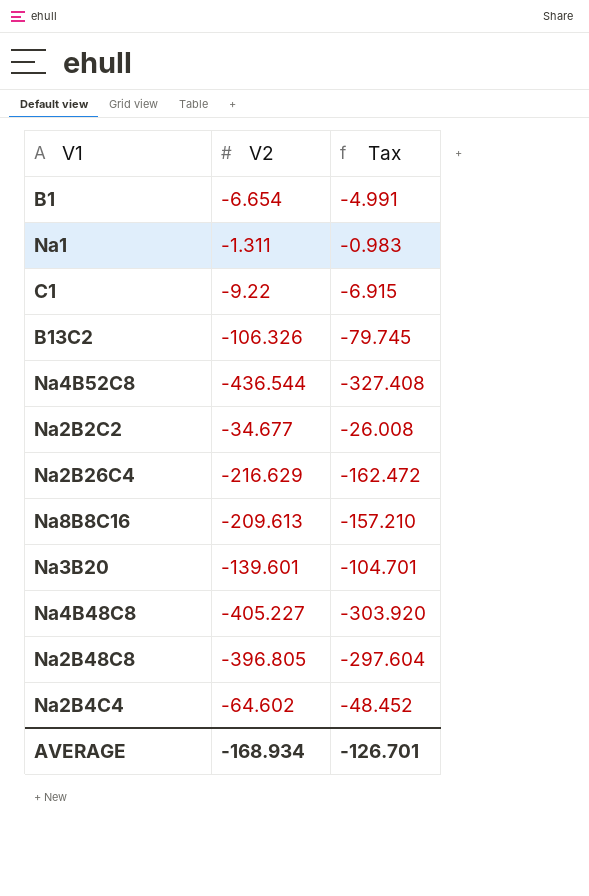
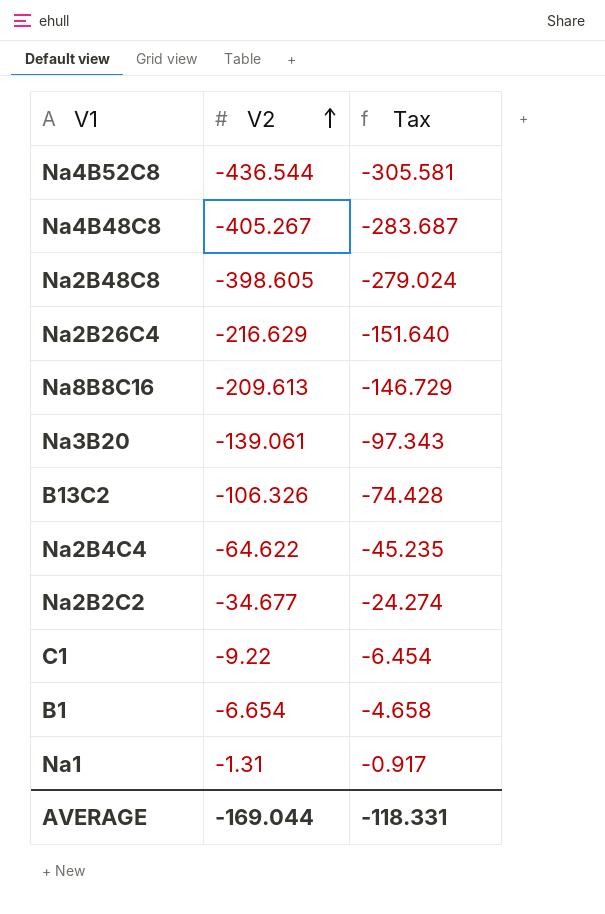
row order: none -> V2 ascending
column Tax | formula: [V2] * 0.75 -> [V2] * 0.7
Na4B48C8 | V2: -405.227 -> -405.267
Na2B48C8 | V2: -396.805 -> -398.605
Na3B20 | V2: -139.601 -> -139.061
Na2B4C4 | V2: -64.602 -> -64.622
Na1 | V2: -1.311 -> -1.31
AVERAGE | V2: -168.934 -> -169.044
AVERAGE | Tax: -126.701 -> -118.331

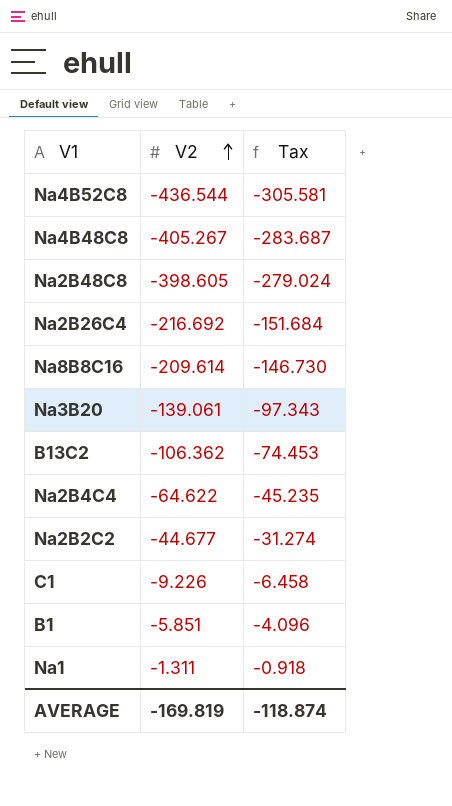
Na2B26C4 | V2: -216.629 -> -216.692
Na2B26C4 | Tax: -151.640 -> -151.684
Na8B8C16 | V2: -209.613 -> -209.614
Na8B8C16 | Tax: -146.729 -> -146.730
B13C2 | V2: -106.326 -> -106.362
B13C2 | Tax: -74.428 -> -74.453
Na2B2C2 | V2: -34.677 -> -44.677
Na2B2C2 | Tax: -24.274 -> -31.274
C1 | V2: -9.22 -> -9.226
C1 | Tax: -6.454 -> -6.458
B1 | V2: -6.654 -> -5.851
B1 | Tax: -4.658 -> -4.096
Na1 | V2: -1.31 -> -1.311
Na1 | Tax: -0.917 -> -0.918
AVERAGE | V2: -169.044 -> -169.819
AVERAGE | Tax: -118.331 -> -118.874

